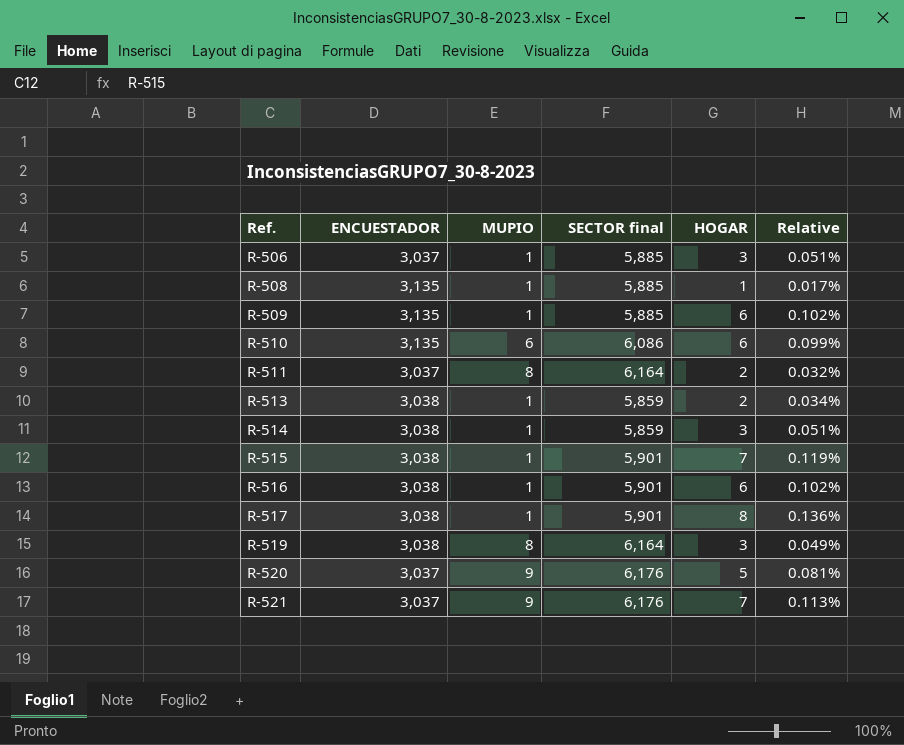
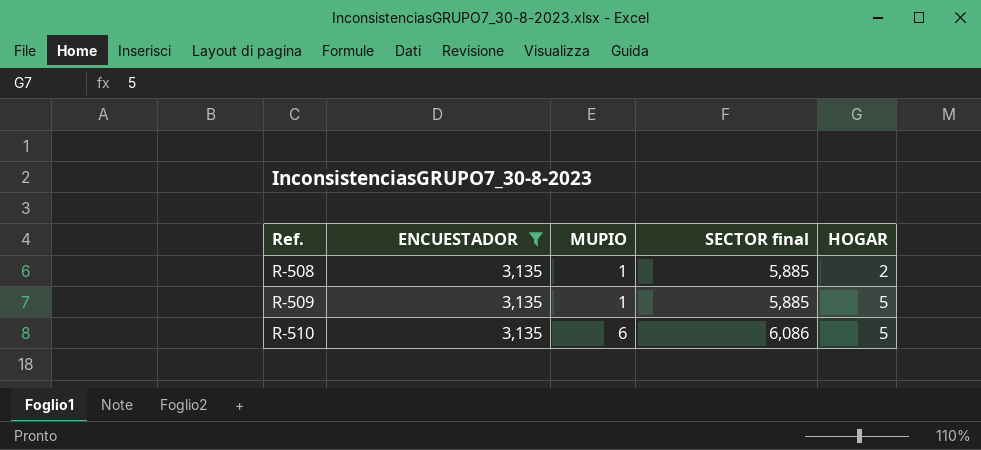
filter: none -> ENCUESTADOR = 3,135
column Relative | formula: [HOGAR] / [SECTOR final] -> none
R-508 | HOGAR: 1 -> 2
R-509 | HOGAR: 6 -> 5
R-510 | HOGAR: 6 -> 5

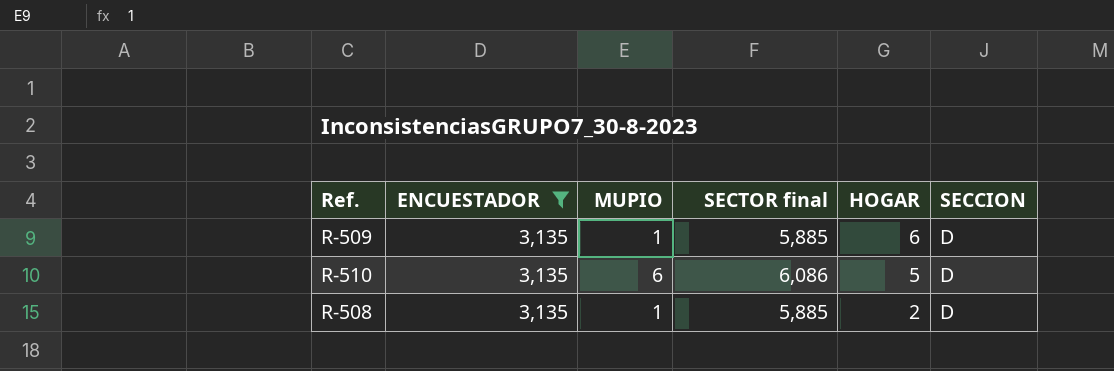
row order: Ref. ascending -> HOGAR descending
column SECCION | position: none -> 6
R-509 | HOGAR: 5 -> 6

